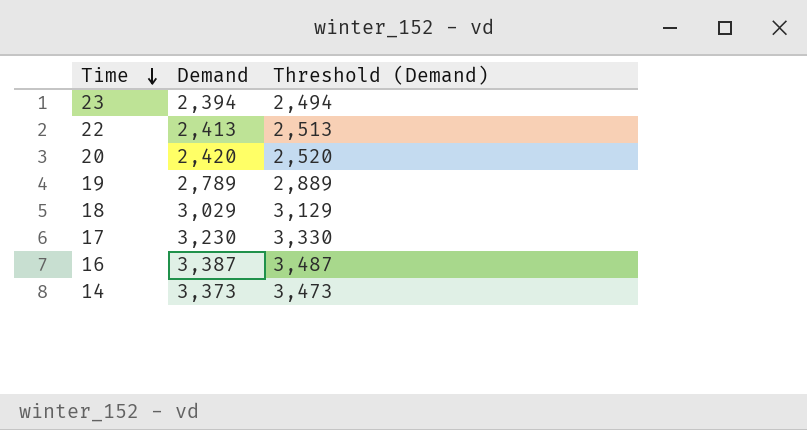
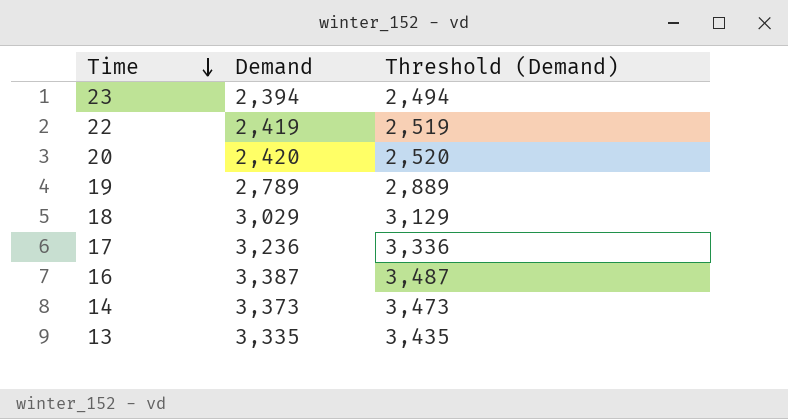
22 | Demand: 2,413 -> 2,419
22 | Threshold (Demand): 2,513 -> 2,519
17 | Demand: 3,230 -> 3,236
17 | Threshold (Demand): 3,330 -> 3,336
row 13: none -> 3,335 | 3,435

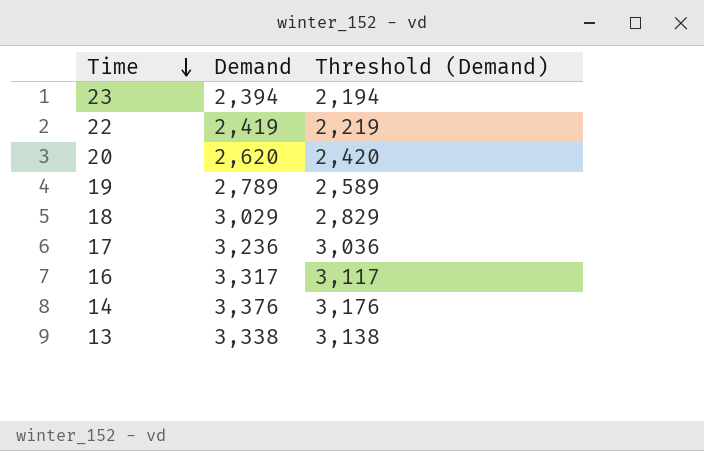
column Threshold (Demand) | formula: [Demand] + 100 -> [Demand] - 200
20 | Demand: 2,420 -> 2,620
16 | Demand: 3,387 -> 3,317
14 | Demand: 3,373 -> 3,376
13 | Demand: 3,335 -> 3,338

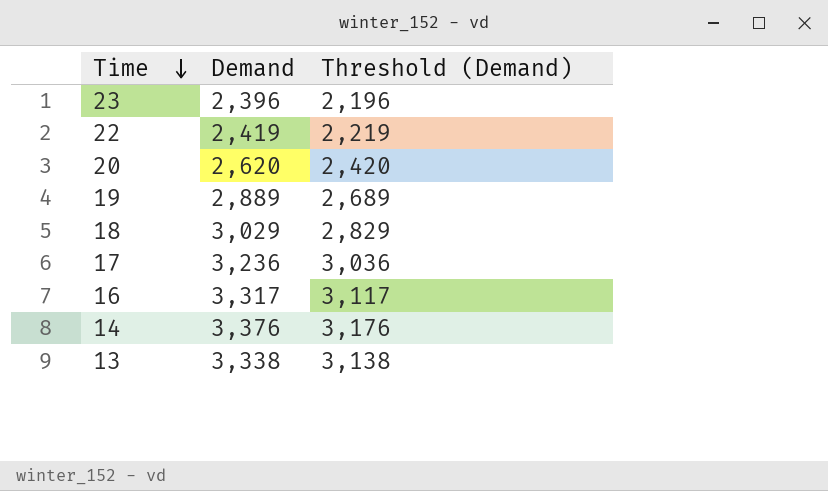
23 | Demand: 2,394 -> 2,396
23 | Threshold (Demand): 2,194 -> 2,196
19 | Demand: 2,789 -> 2,889
19 | Threshold (Demand): 2,589 -> 2,689

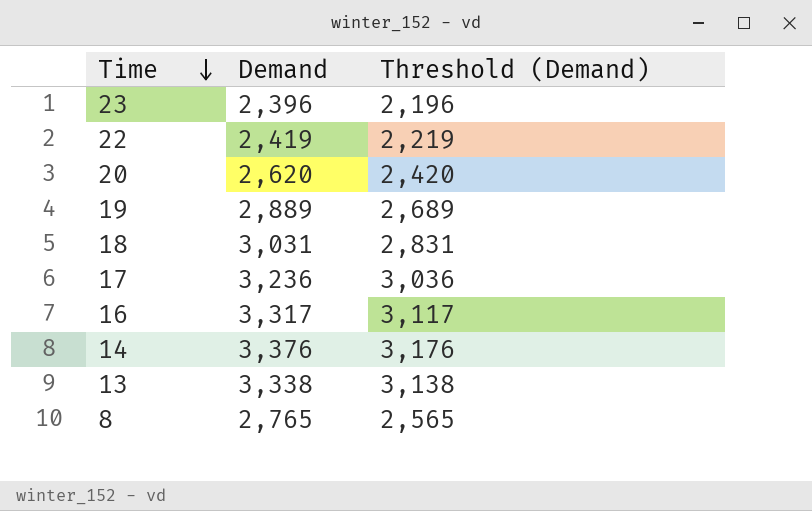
18 | Demand: 3,029 -> 3,031
18 | Threshold (Demand): 2,829 -> 2,831
row 8: none -> 2,765 | 2,565

